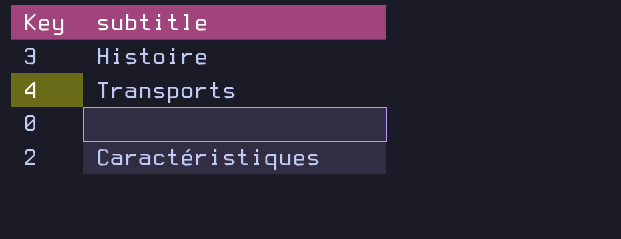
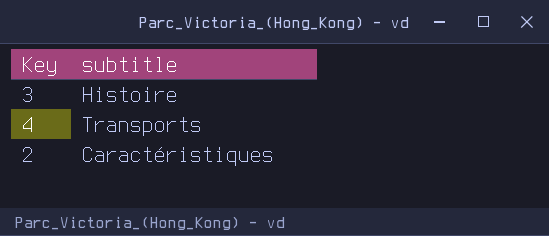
row 0: none -> none

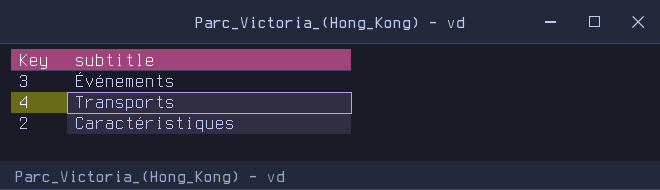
3 | subtitle: Histoire -> Événements

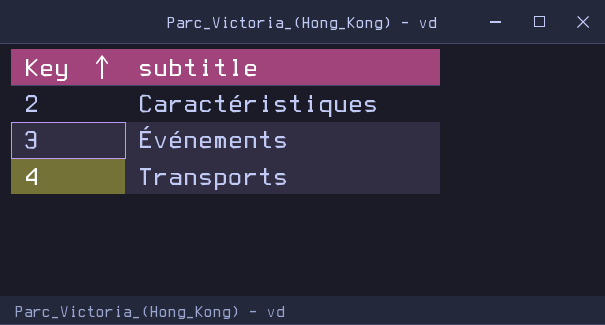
row order: none -> Key ascending

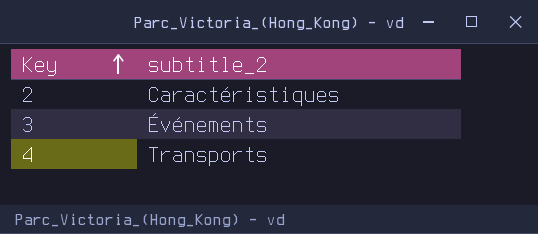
column name: subtitle -> subtitle_2

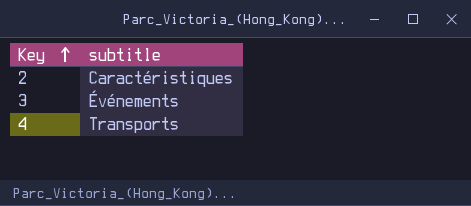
column name: subtitle_2 -> subtitle

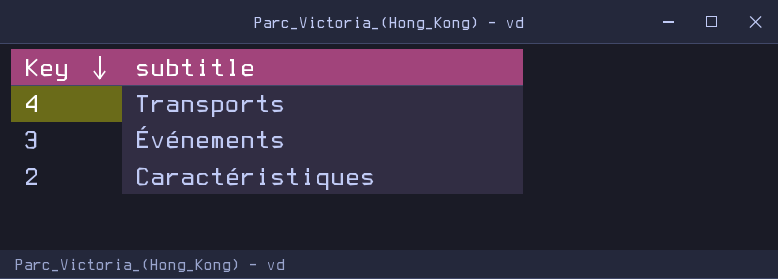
row order: Key ascending -> Key descending

